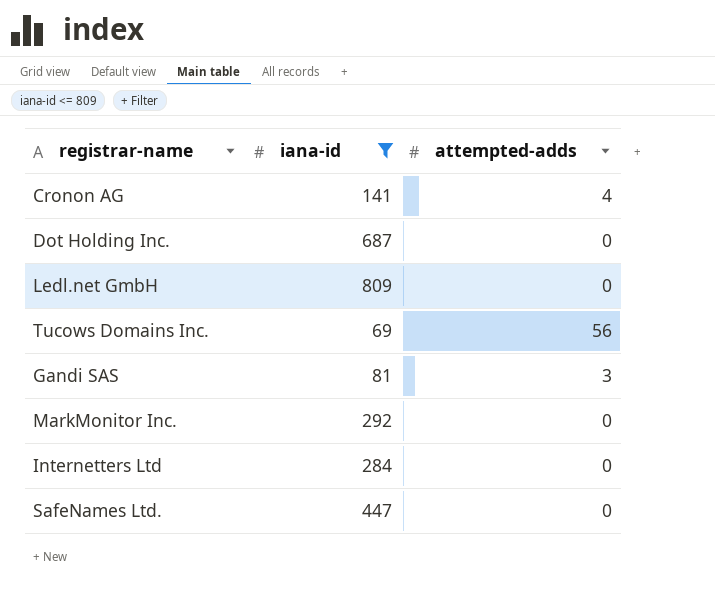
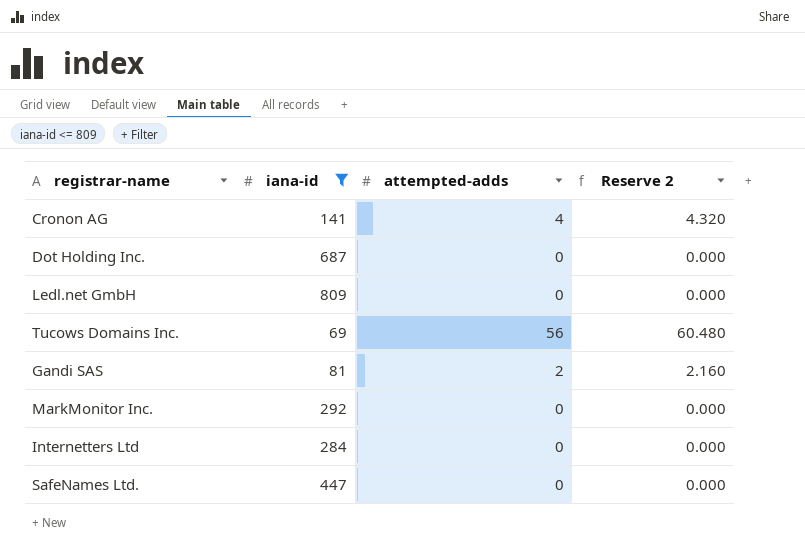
column Reserve 2 | formula: none -> [attempted-adds] * 1.08
Gandi SAS | attempted-adds: 3 -> 2

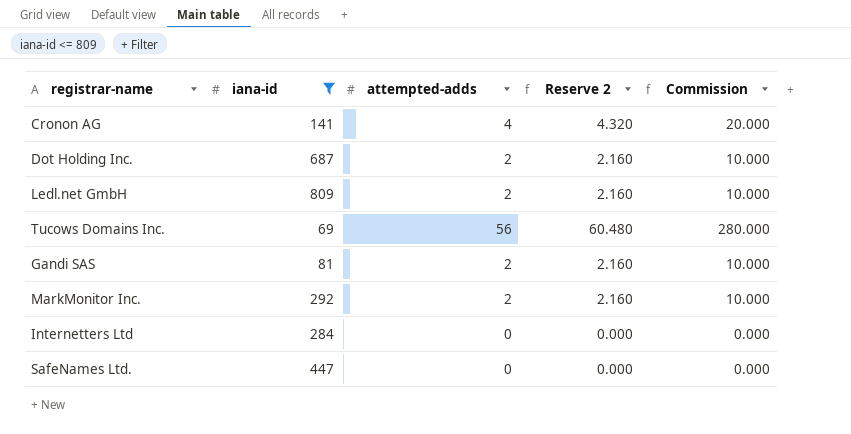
column Commission | formula: none -> [attempted-adds] * 5
Dot Holding Inc. | attempted-adds: 0 -> 2
Dot Holding Inc. | Reserve 2: 0.000 -> 2.160
Ledl.net GmbH | attempted-adds: 0 -> 2
Ledl.net GmbH | Reserve 2: 0.000 -> 2.160
MarkMonitor Inc. | attempted-adds: 0 -> 2
MarkMonitor Inc. | Reserve 2: 0.000 -> 2.160

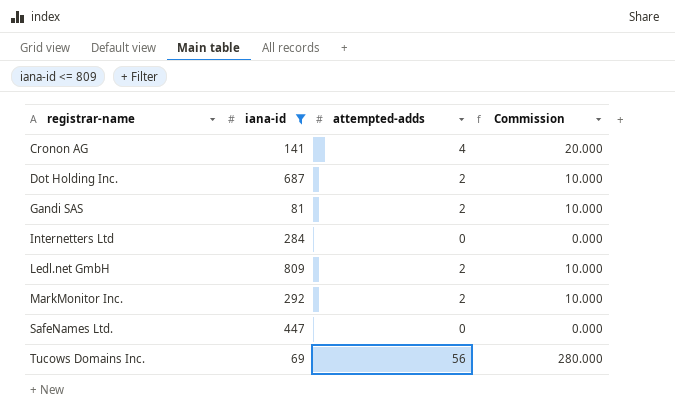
row order: none -> registrar-name ascending
column Reserve 2 | formula: [attempted-adds] * 1.08 -> none

